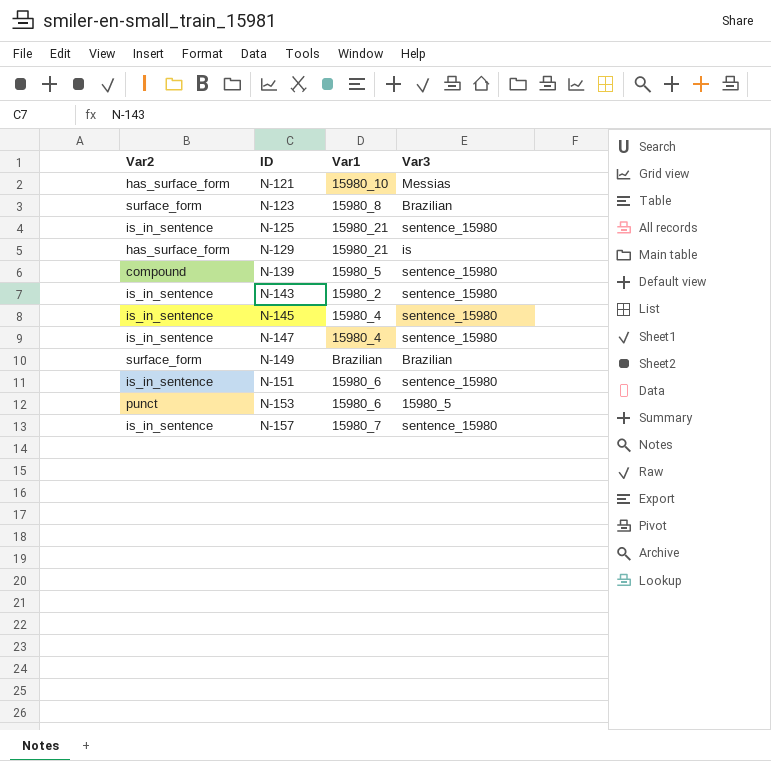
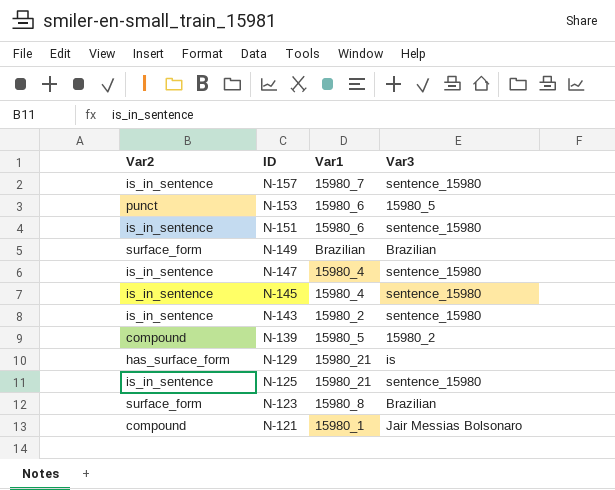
row order: ID ascending -> ID descending
N-139 | Var3: sentence_15980 -> 15980_2
N-121 | Var2: has_surface_form -> compound
N-121 | Var1: 15980_10 -> 15980_1
N-121 | Var3: Messias -> Jair Messias Bolsonaro

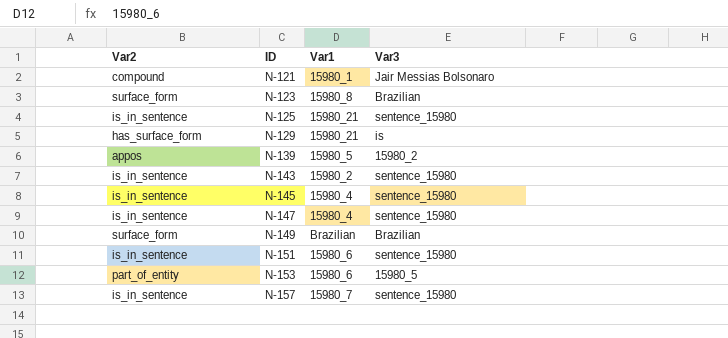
row order: ID descending -> ID ascending
N-139 | Var2: compound -> appos
N-153 | Var2: punct -> part_of_entity

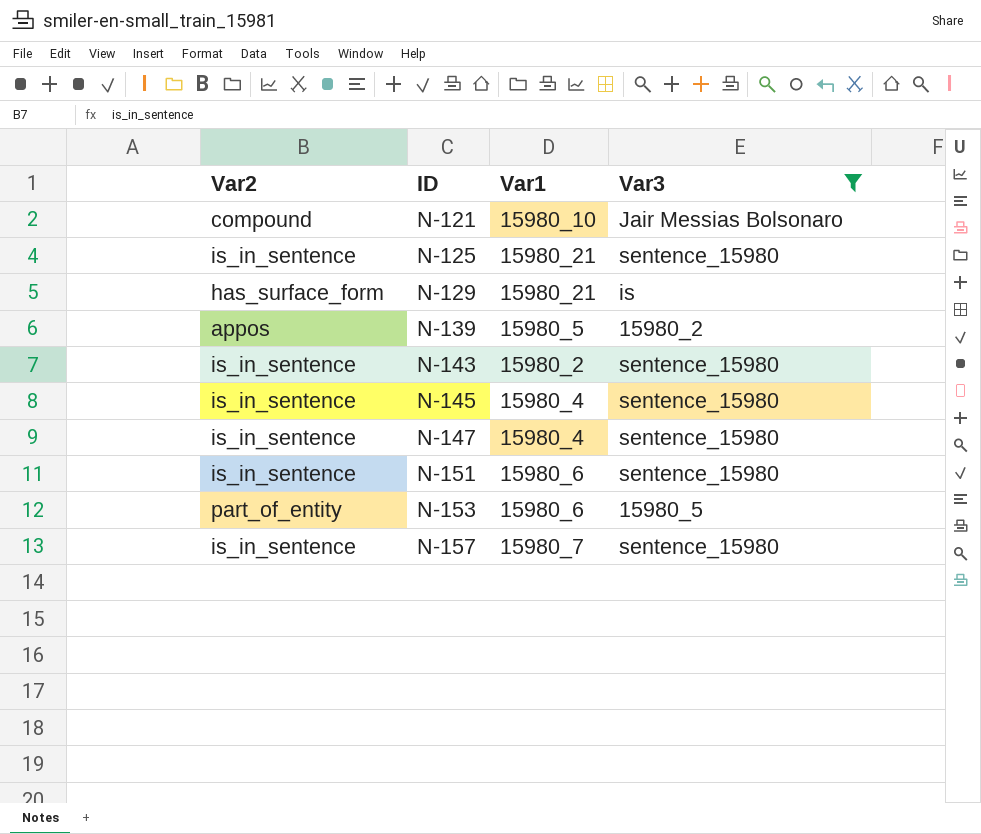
filter: none -> Var3 != Brazilian
N-121 | Var1: 15980_1 -> 15980_10

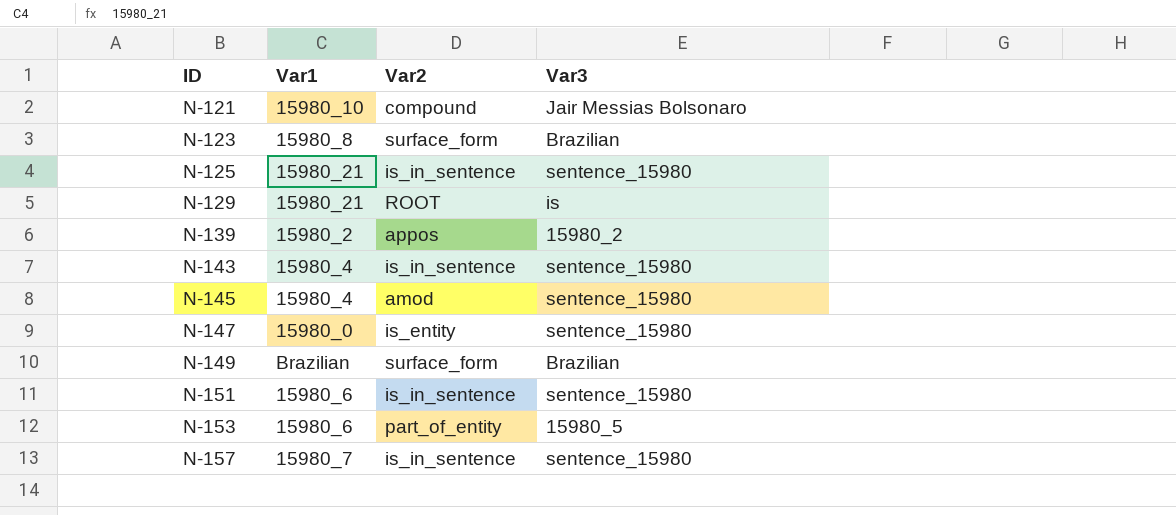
filter: Var3 != Brazilian -> none
column Var2 | position: 1 -> 3
N-129 | Var2: has_surface_form -> ROOT
N-139 | Var1: 15980_5 -> 15980_2
N-143 | Var1: 15980_2 -> 15980_4
N-145 | Var2: is_in_sentence -> amod
N-147 | Var1: 15980_4 -> 15980_0
N-147 | Var2: is_in_sentence -> is_entity

